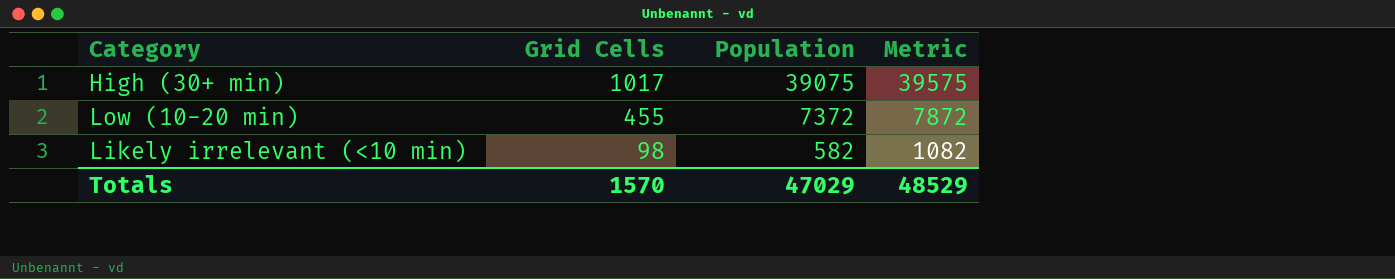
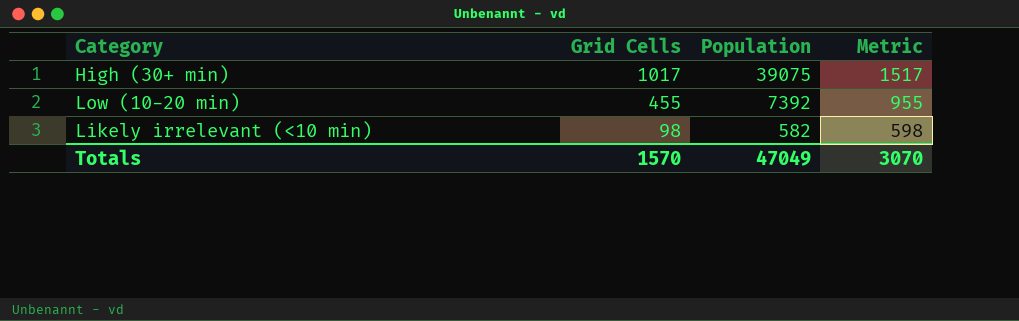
column Metric | formula: [Population] + 500 -> [Grid Cells] + 500
Low (10-20 min) | Population: 7372 -> 7392
Totals | Population: 47029 -> 47049
Totals | Metric: 48529 -> 3070

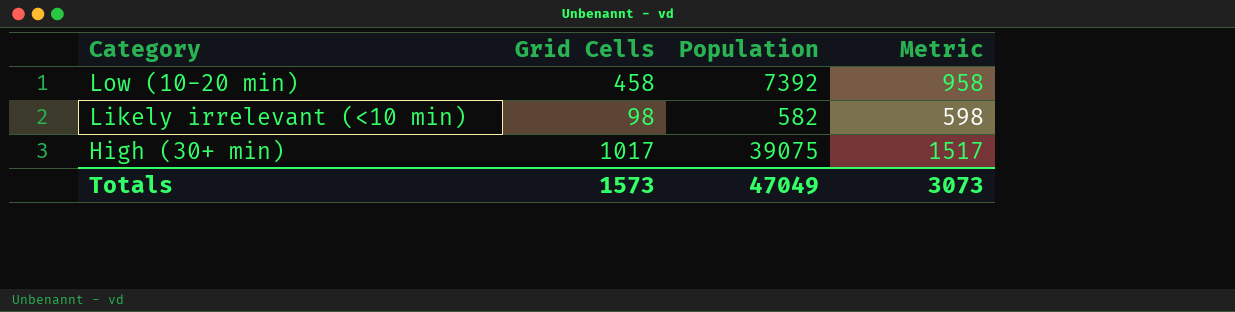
row order: Grid Cells descending -> Category descending
Low (10-20 min) | Grid Cells: 455 -> 458
Low (10-20 min) | Metric: 955 -> 958
Totals | Grid Cells: 1570 -> 1573
Totals | Metric: 3070 -> 3073

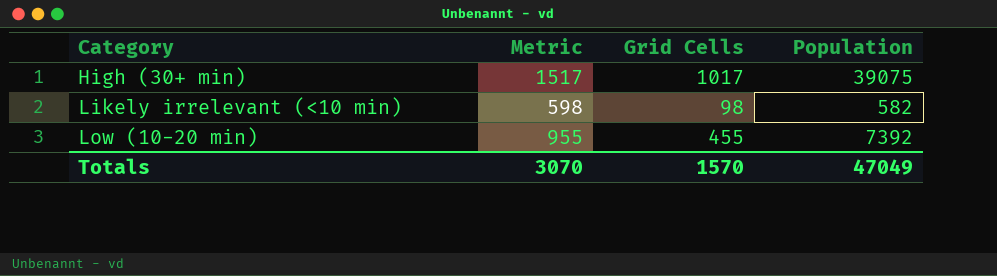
row order: Category descending -> Category ascending
column Metric | position: 4 -> 2
Low (10-20 min) | Metric: 958 -> 955
Low (10-20 min) | Grid Cells: 458 -> 455
Totals | Metric: 3073 -> 3070
Totals | Grid Cells: 1573 -> 1570

